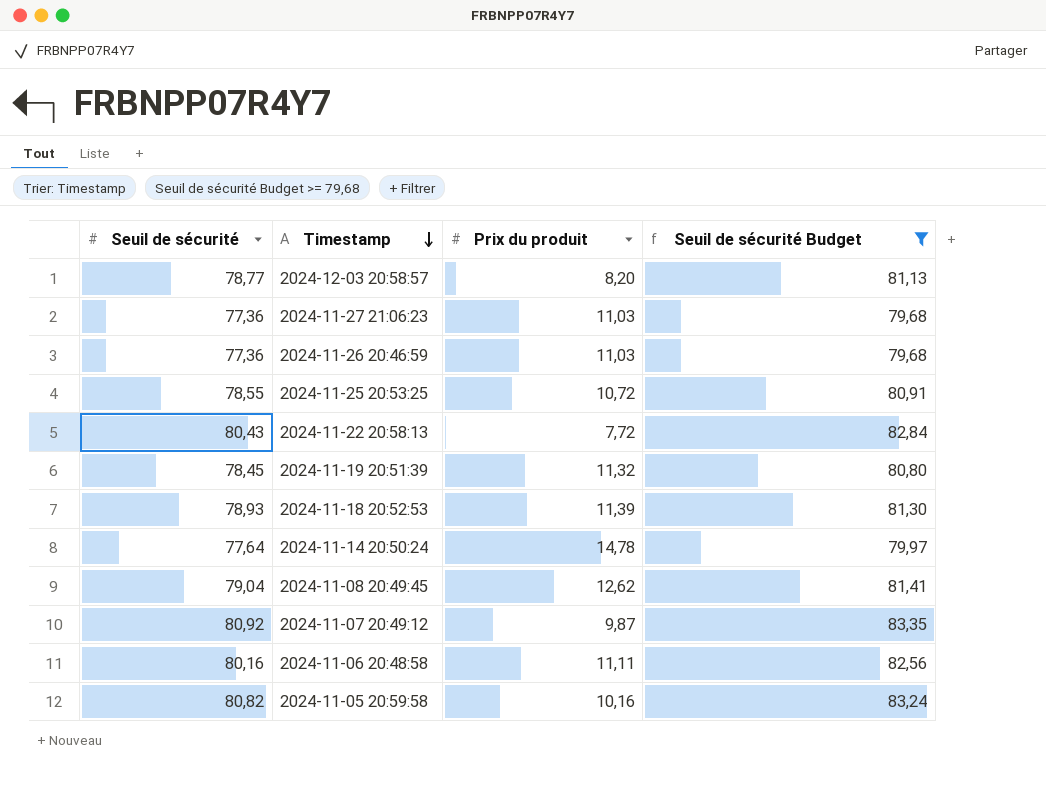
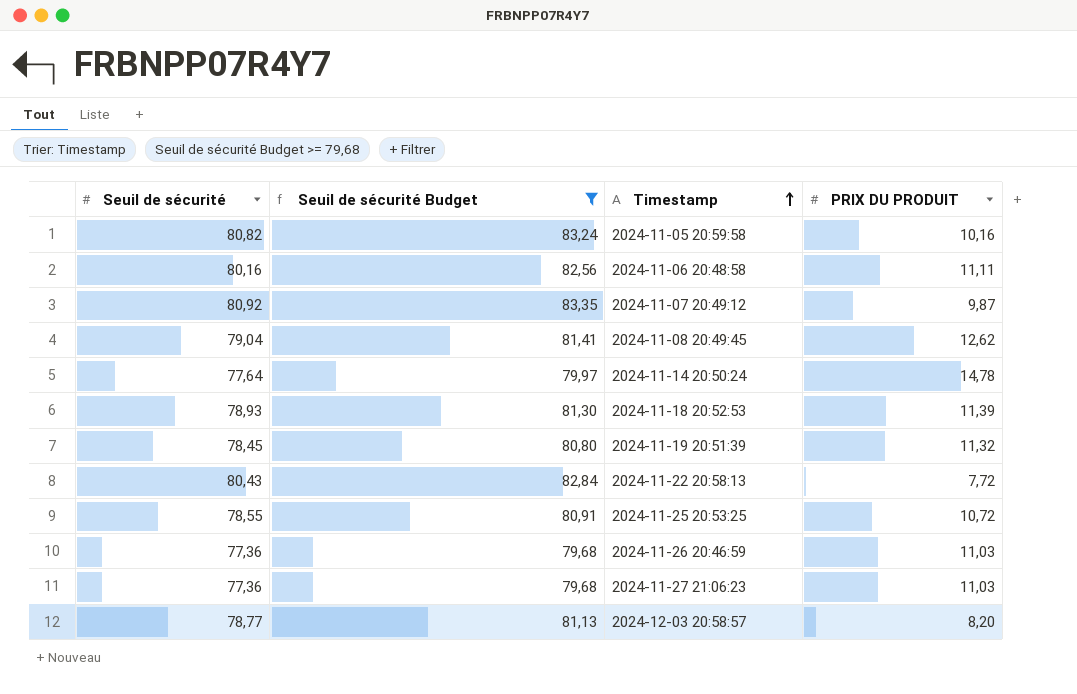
row order: Timestamp descending -> Timestamp ascending
column Seuil de sécurité Budget | position: 4 -> 2
column name: Prix du produit -> PRIX DU PRODUIT

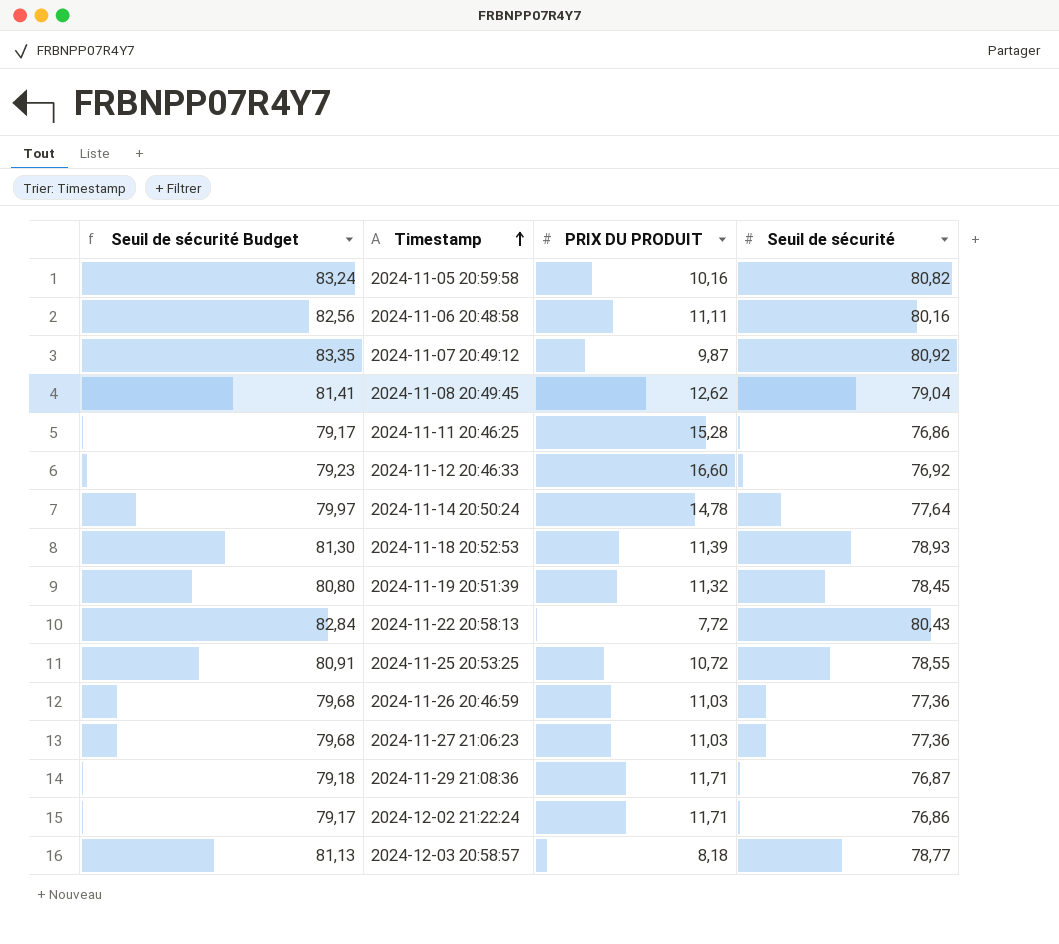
filter: Seuil de sécurité Budget >= 79,68 -> none
column Seuil de sécurité | position: 1 -> 4
2024-12-03 20:58:57 | PRIX DU PRODUIT: 8,20 -> 8,18

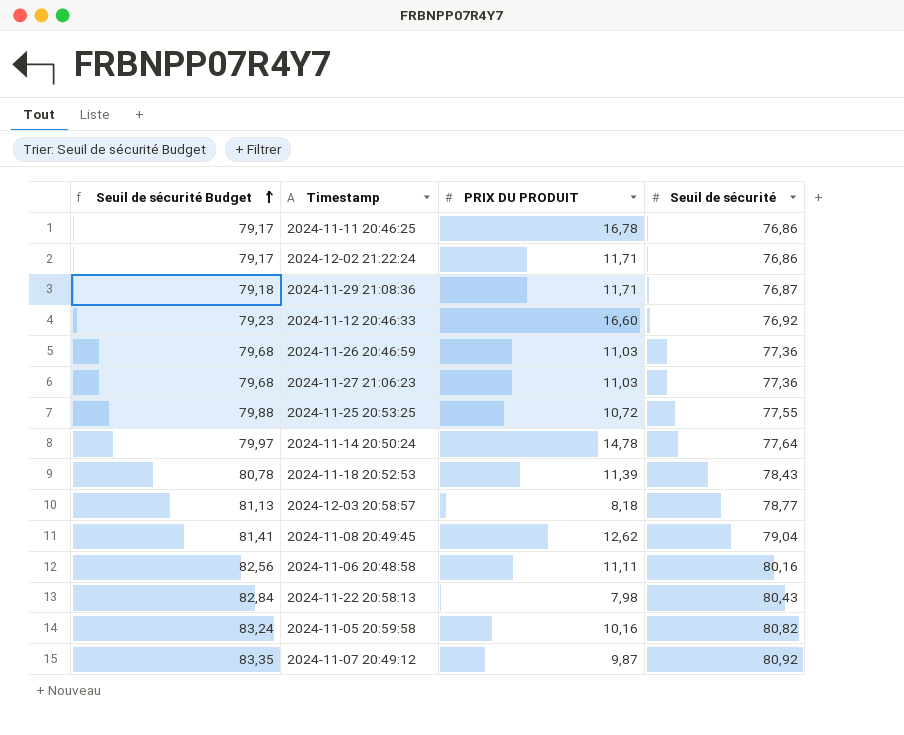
row order: Timestamp ascending -> Seuil de sécurité Budget ascending
row 2024-11-19 20:51:39: 80,80 | 11,32 | 78,45 -> none
2024-11-11 20:46:25 | PRIX DU PRODUIT: 15,28 -> 16,78
2024-11-25 20:53:25 | Seuil de sécurité Budget: 80,91 -> 79,88
2024-11-25 20:53:25 | Seuil de sécurité: 78,55 -> 77,55
2024-11-18 20:52:53 | Seuil de sécurité Budget: 81,30 -> 80,78
2024-11-18 20:52:53 | Seuil de sécurité: 78,93 -> 78,43
2024-11-22 20:58:13 | PRIX DU PRODUIT: 7,72 -> 7,98

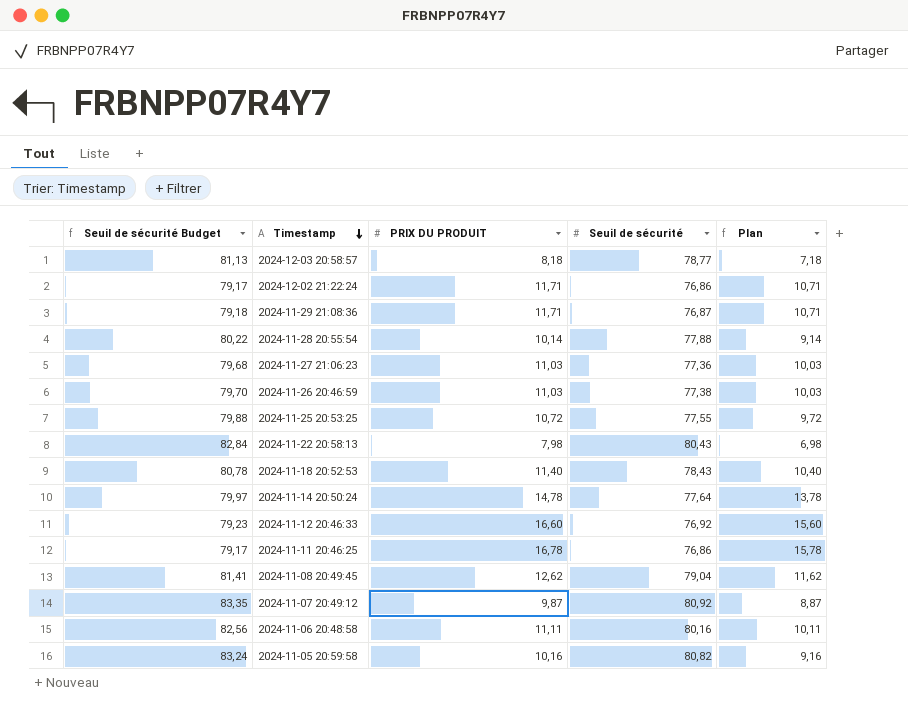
row order: Seuil de sécurité Budget ascending -> Timestamp descending
column Plan | formula: none -> [PRIX DU PRODUIT] - 1
row 2024-11-28 20:55:54: none -> 80,22 | 10,14 | 77,88 | 9,14
2024-11-26 20:46:59 | Seuil de sécurité Budget: 79,68 -> 79,70
2024-11-26 20:46:59 | Seuil de sécurité: 77,36 -> 77,38
2024-11-18 20:52:53 | PRIX DU PRODUIT: 11,39 -> 11,40

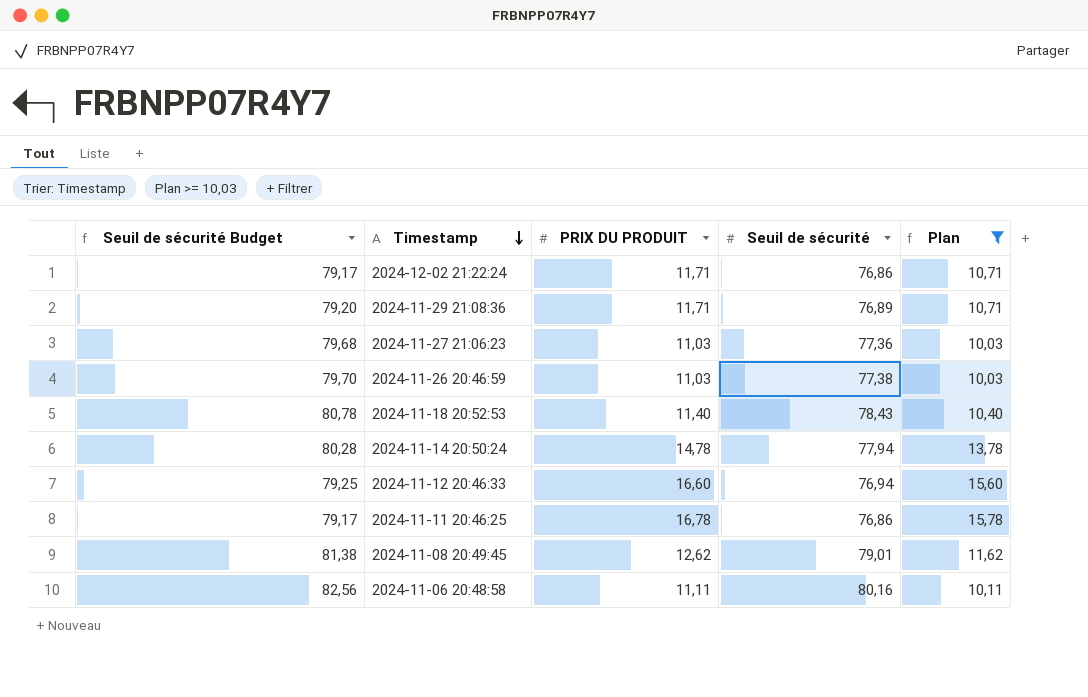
filter: none -> Plan >= 10,03
2024-11-29 21:08:36 | Seuil de sécurité Budget: 79,18 -> 79,20
2024-11-29 21:08:36 | Seuil de sécurité: 76,87 -> 76,89
2024-11-14 20:50:24 | Seuil de sécurité Budget: 79,97 -> 80,28
2024-11-14 20:50:24 | Seuil de sécurité: 77,64 -> 77,94
2024-11-12 20:46:33 | Seuil de sécurité Budget: 79,23 -> 79,25
2024-11-12 20:46:33 | Seuil de sécurité: 76,92 -> 76,94
2024-11-08 20:49:45 | Seuil de sécurité Budget: 81,41 -> 81,38
2024-11-08 20:49:45 | Seuil de sécurité: 79,04 -> 79,01

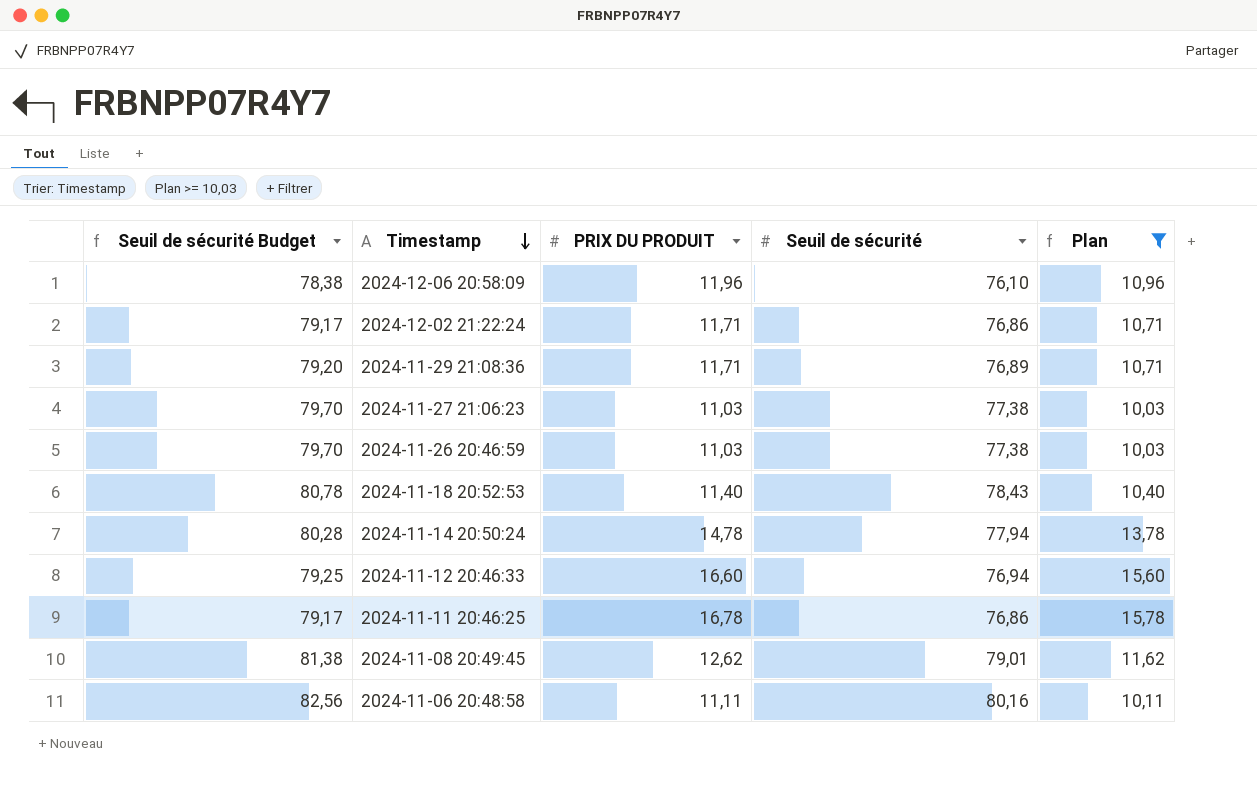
row 2024-12-06 20:58:09: none -> 78,38 | 11,96 | 76,10 | 10,96
2024-11-27 21:06:23 | Seuil de sécurité Budget: 79,68 -> 79,70
2024-11-27 21:06:23 | Seuil de sécurité: 77,36 -> 77,38

